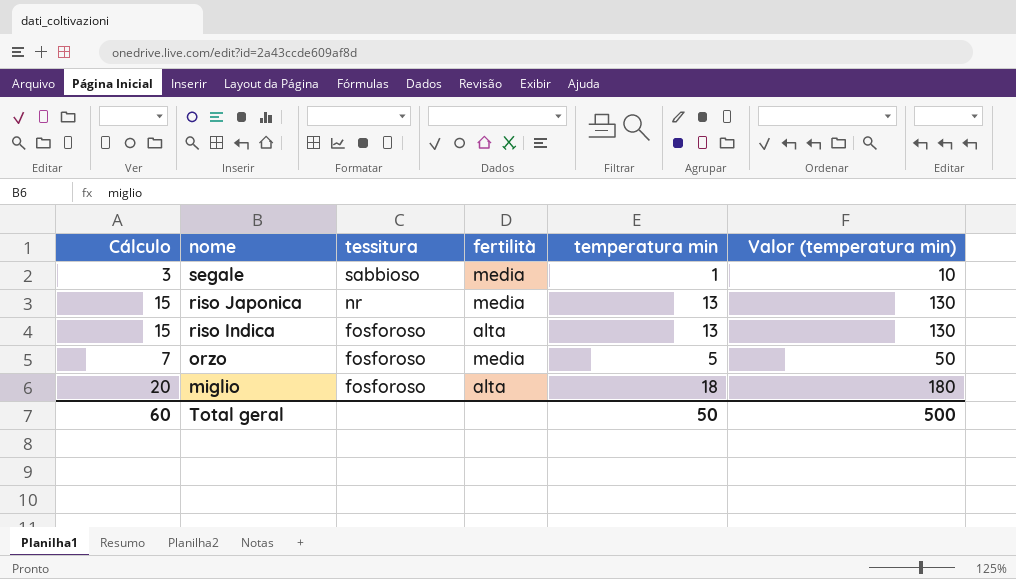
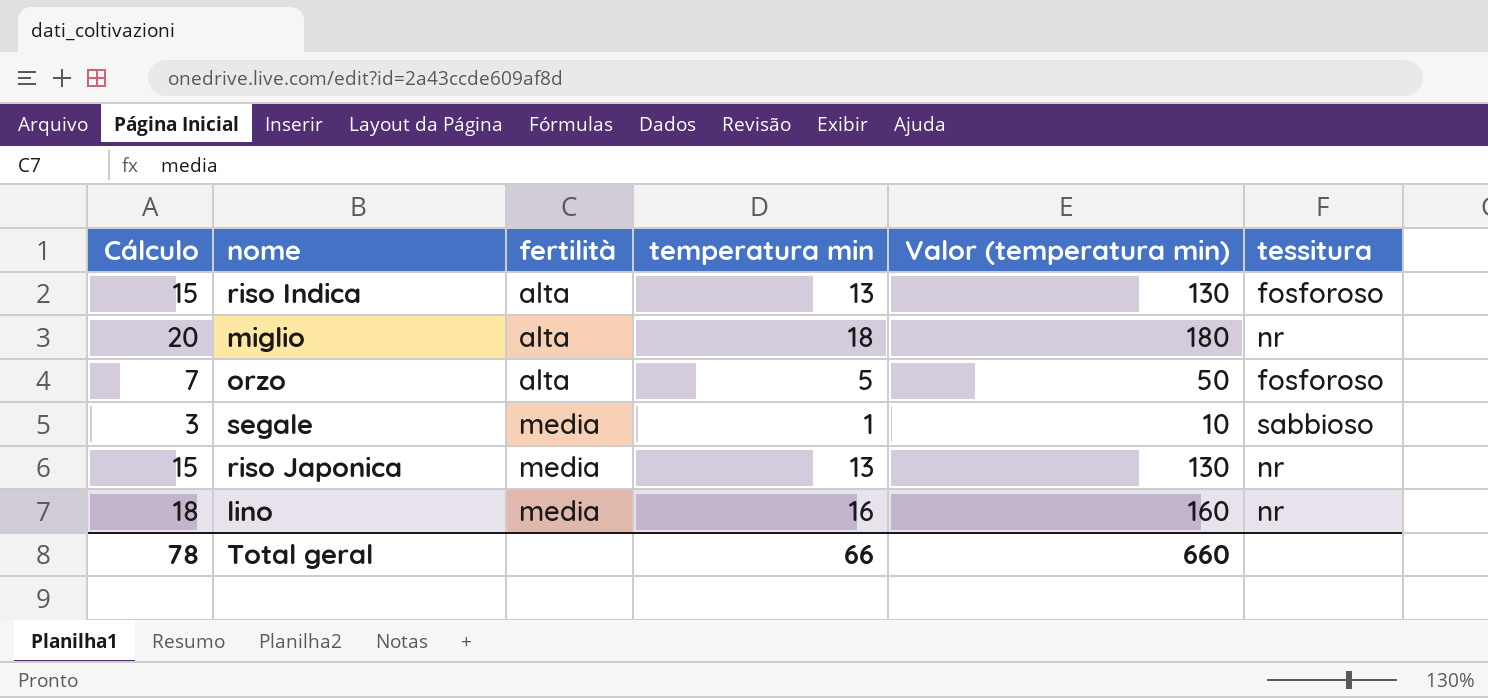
row order: nome descending -> fertilità ascending
column tessitura | position: 3 -> 6
miglio | tessitura: fosforoso -> nr
orzo | fertilità: media -> alta
row lino: none -> 18 | media | 16 | 160 | nr
Total geral | Cálculo: 60 -> 78
Total geral | temperatura min: 50 -> 66
Total geral | Valor (temperatura min): 500 -> 660

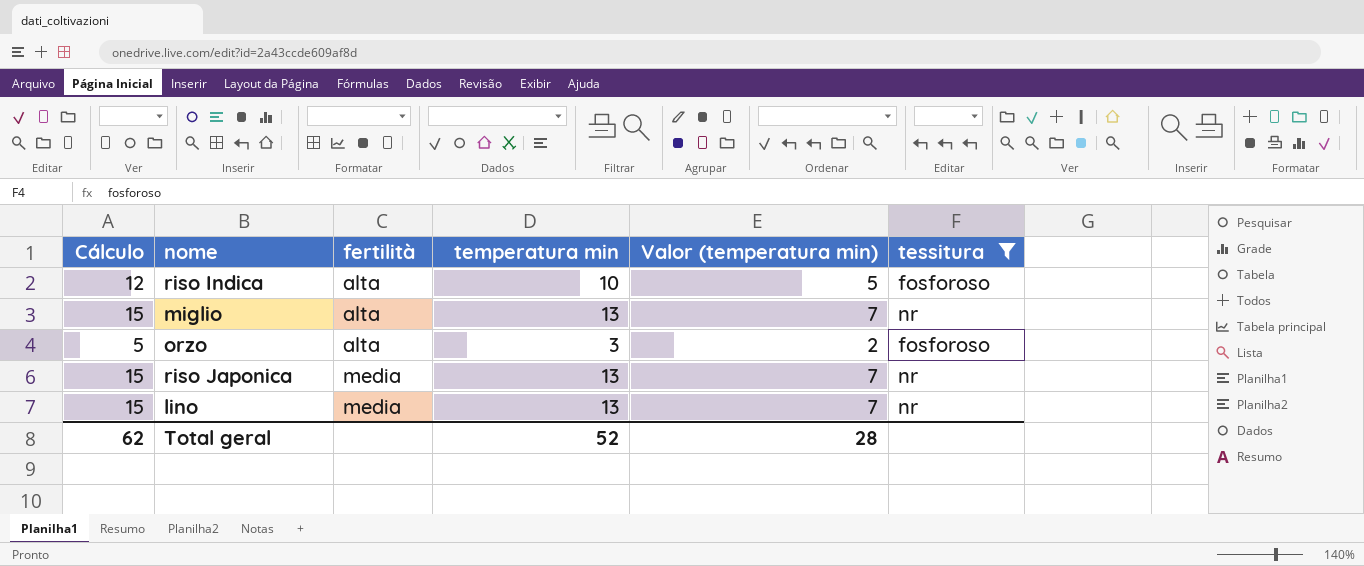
filter: none -> tessitura != sabbioso
column Valor (temperatura min) | formula: [temperatura min] * 10 -> [temperatura min] * 0,5
riso Indica | Cálculo: 15 -> 12
riso Indica | temperatura min: 13 -> 10
miglio | Cálculo: 20 -> 15
miglio | temperatura min: 18 -> 13
orzo | Cálculo: 7 -> 5
orzo | temperatura min: 5 -> 3
lino | Cálculo: 18 -> 15
lino | temperatura min: 16 -> 13
Total geral | Cálculo: 78 -> 62
Total geral | temperatura min: 66 -> 52
Total geral | Valor (temperatura min): 660 -> 28

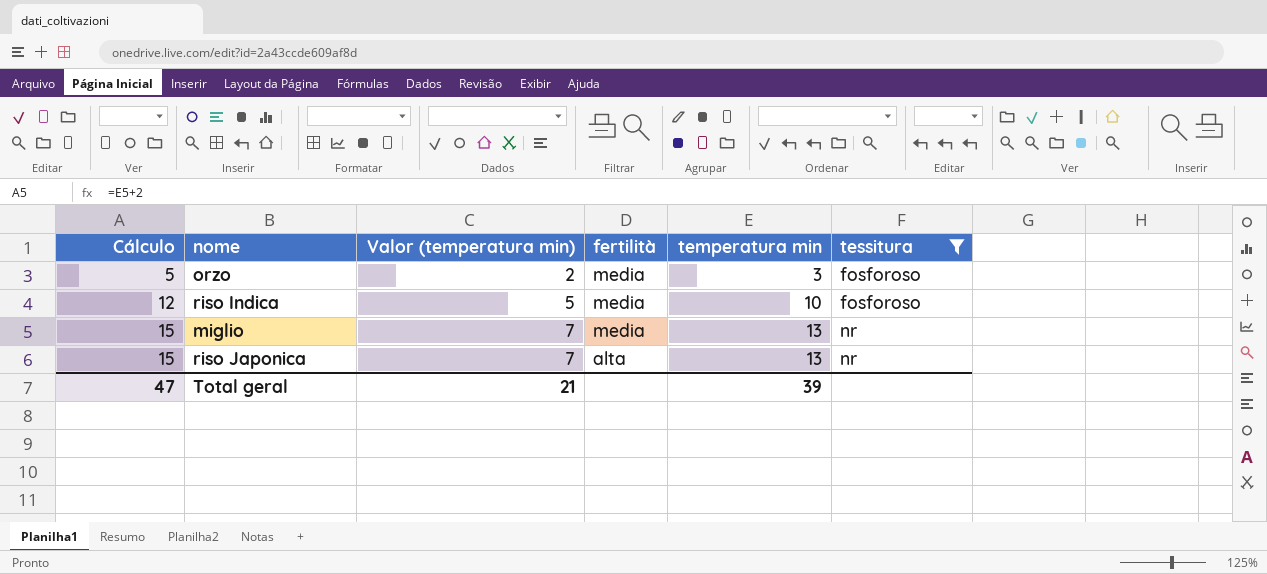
row order: fertilità ascending -> Cálculo ascending
column Valor (temperatura min) | position: 5 -> 3
row lino: 15 | media | 13 | 7 | nr -> none
orzo | fertilità: alta -> media
riso Indica | fertilità: alta -> media
miglio | fertilità: alta -> media
riso Japonica | fertilità: media -> alta
Total geral | Cálculo: 62 -> 47
Total geral | Valor (temperatura min): 28 -> 21
Total geral | temperatura min: 52 -> 39

